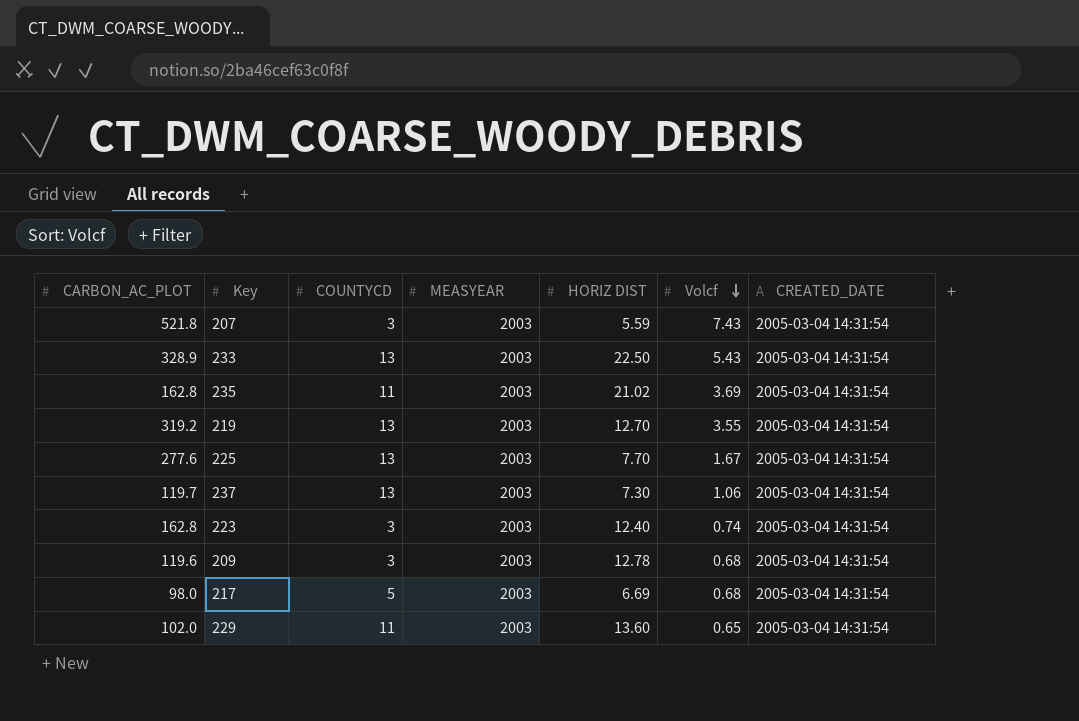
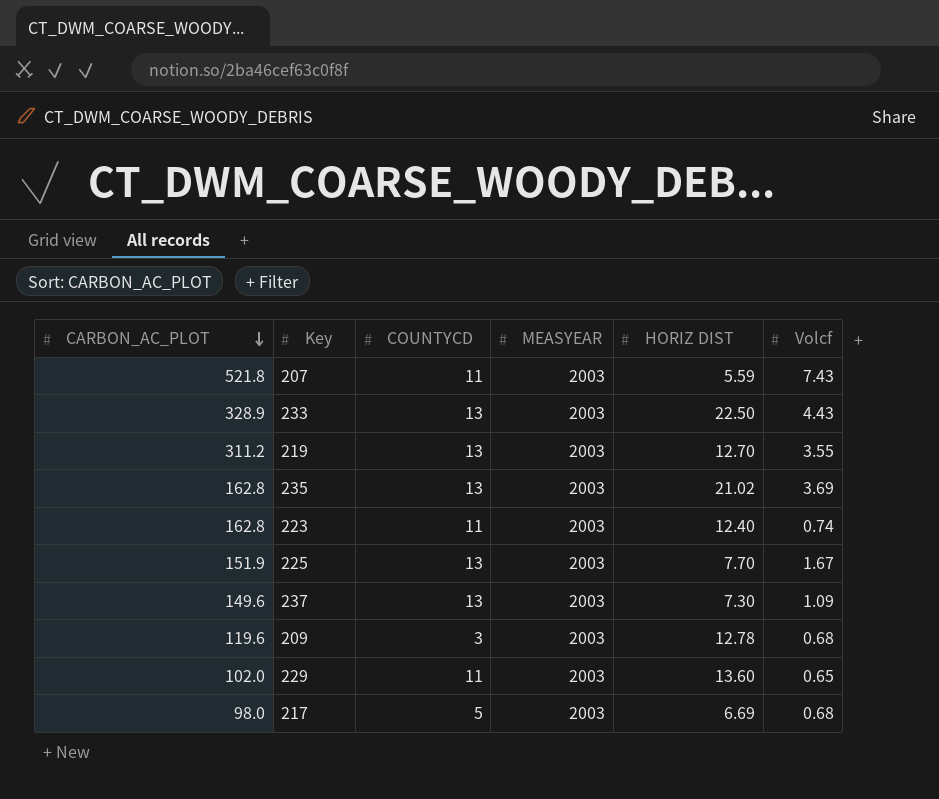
row order: Volcf descending -> CARBON_AC_PLOT descending
column CREATED_DATE | position: 7 -> none
207 | COUNTYCD: 3 -> 11
233 | Volcf: 5.43 -> 4.43
219 | CARBON_AC_PLOT: 319.2 -> 311.2
235 | COUNTYCD: 11 -> 13
223 | COUNTYCD: 3 -> 11
225 | CARBON_AC_PLOT: 277.6 -> 151.9
237 | CARBON_AC_PLOT: 119.7 -> 149.6
237 | Volcf: 1.06 -> 1.09

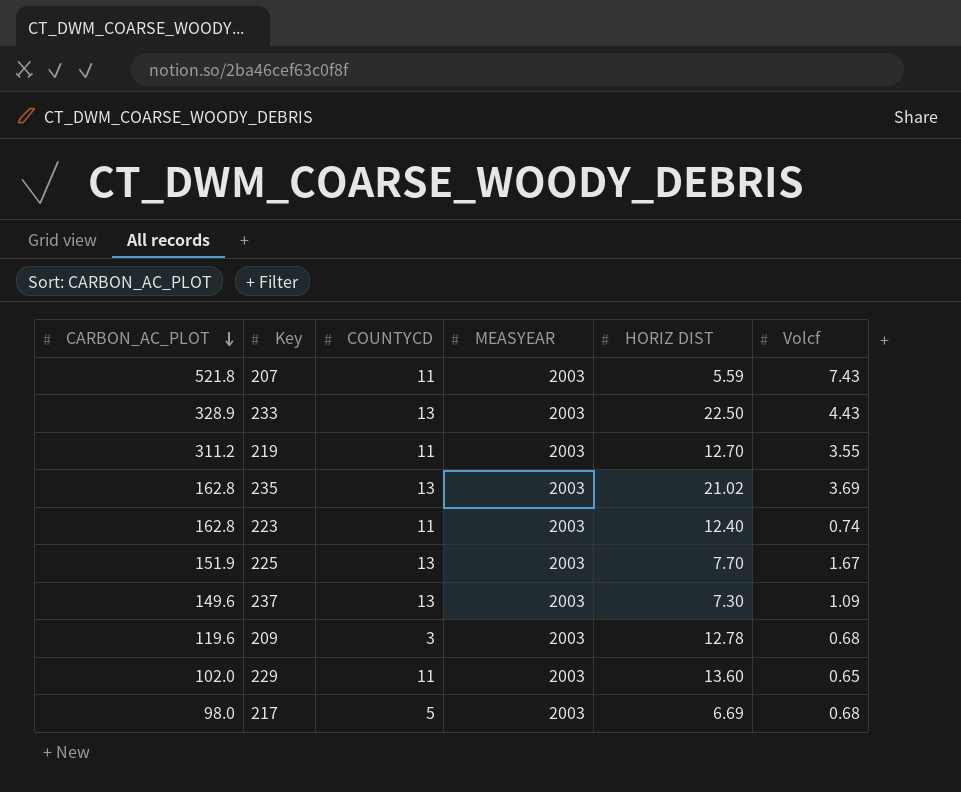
219 | COUNTYCD: 13 -> 11

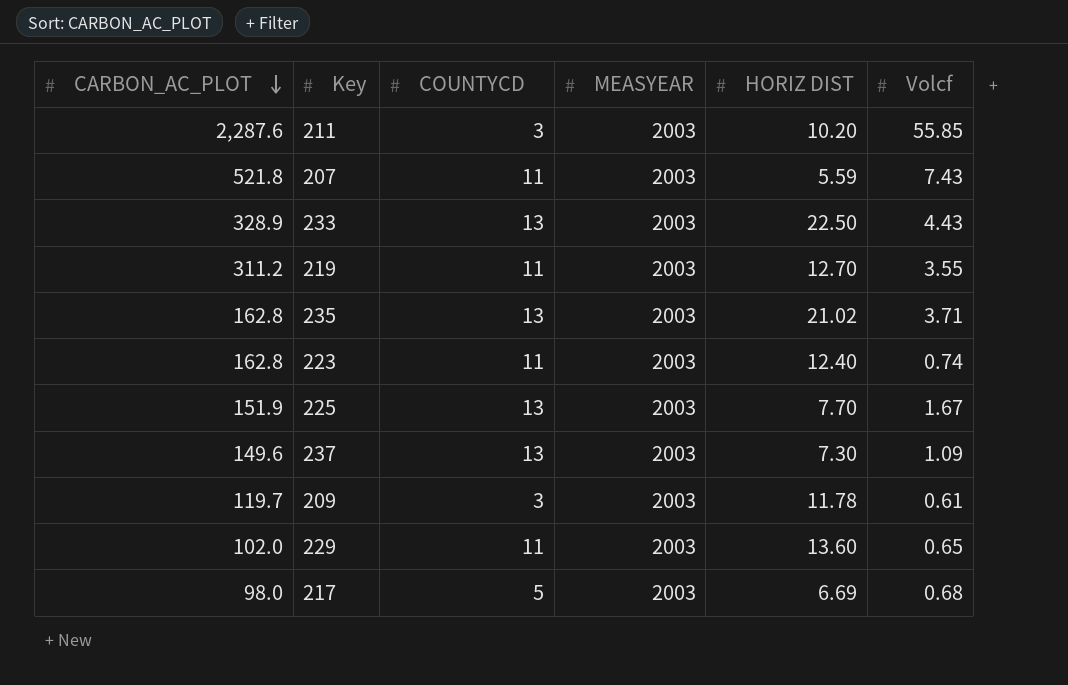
row 211: none -> 2,287.6 | 3 | 2003 | 10.20 | 55.85
235 | Volcf: 3.69 -> 3.71
209 | CARBON_AC_PLOT: 119.6 -> 119.7
209 | HORIZ DIST: 12.78 -> 11.78
209 | Volcf: 0.68 -> 0.61

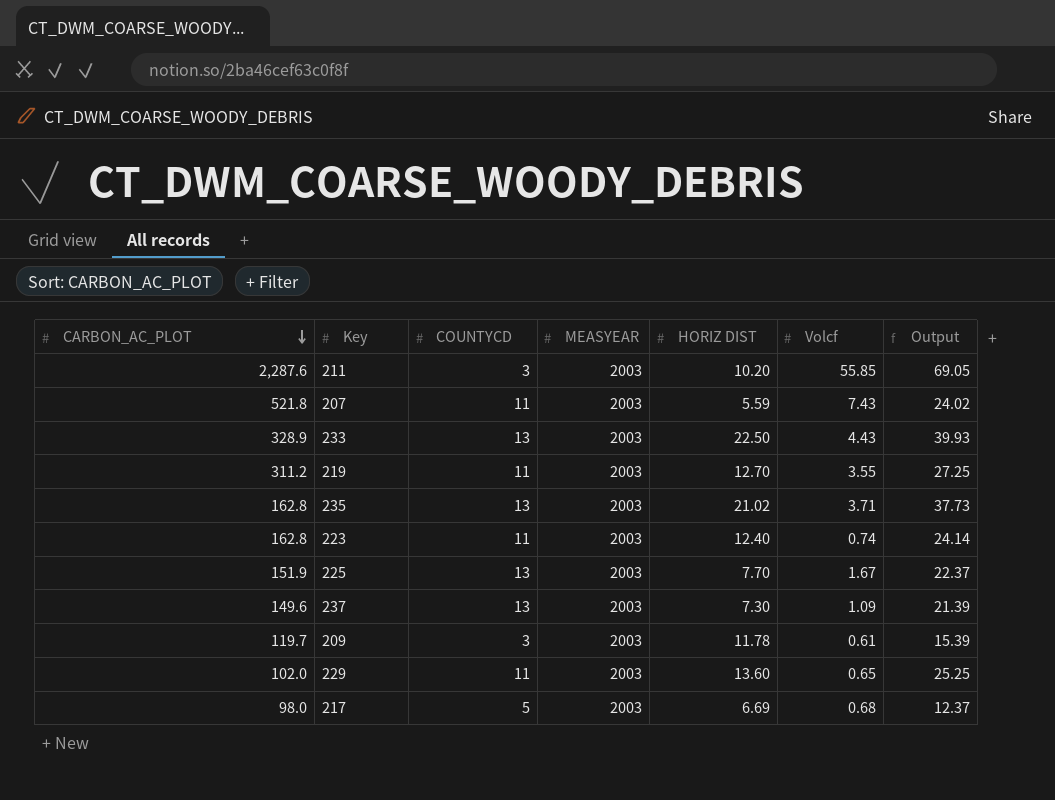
column Output | formula: none -> [COUNTYCD] + [HORIZ DIST] + [Volcf]

